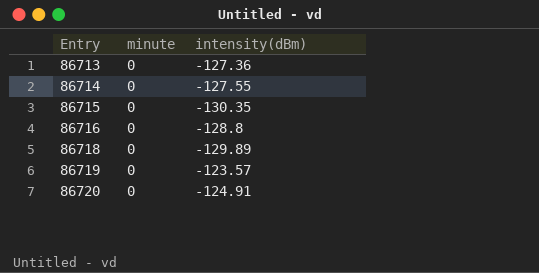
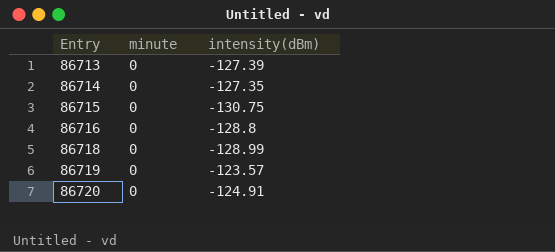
86713 | intensity(dBm): -127.36 -> -127.39
86714 | intensity(dBm): -127.55 -> -127.35
86715 | intensity(dBm): -130.35 -> -130.75
86718 | intensity(dBm): -129.89 -> -128.99

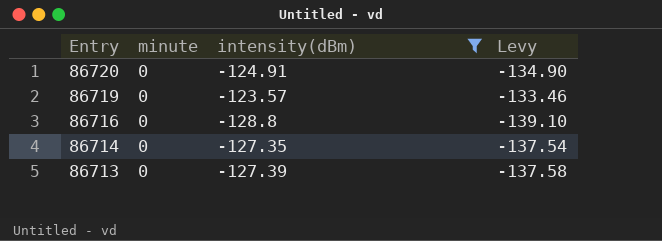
filter: none -> intensity(dBm) >= -128.8
row order: Entry ascending -> Entry descending
column Levy | formula: none -> [intensity(dBm)] * 1.08

